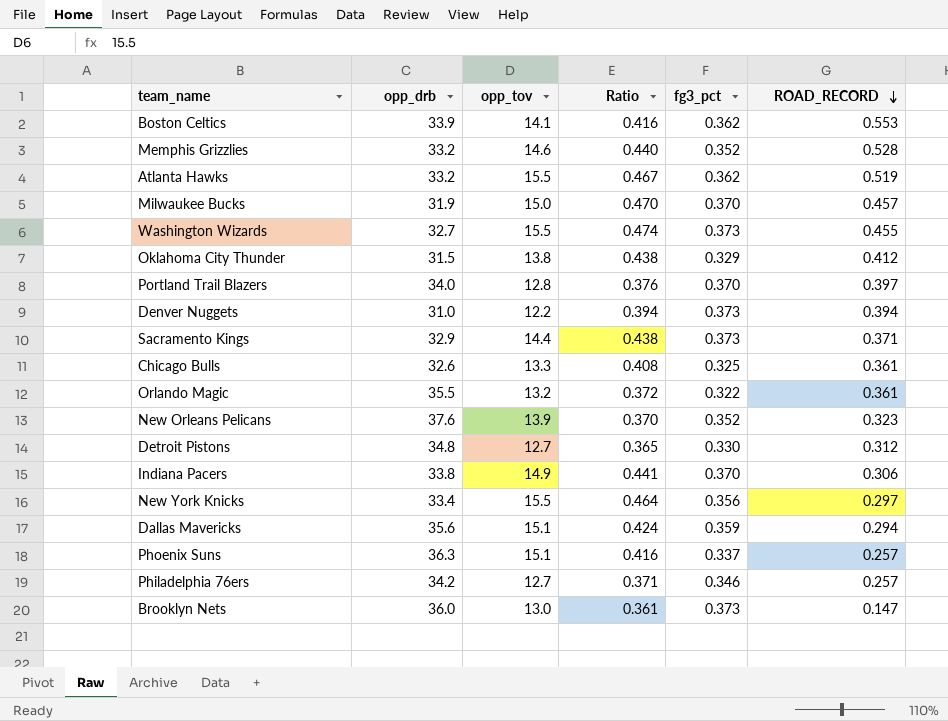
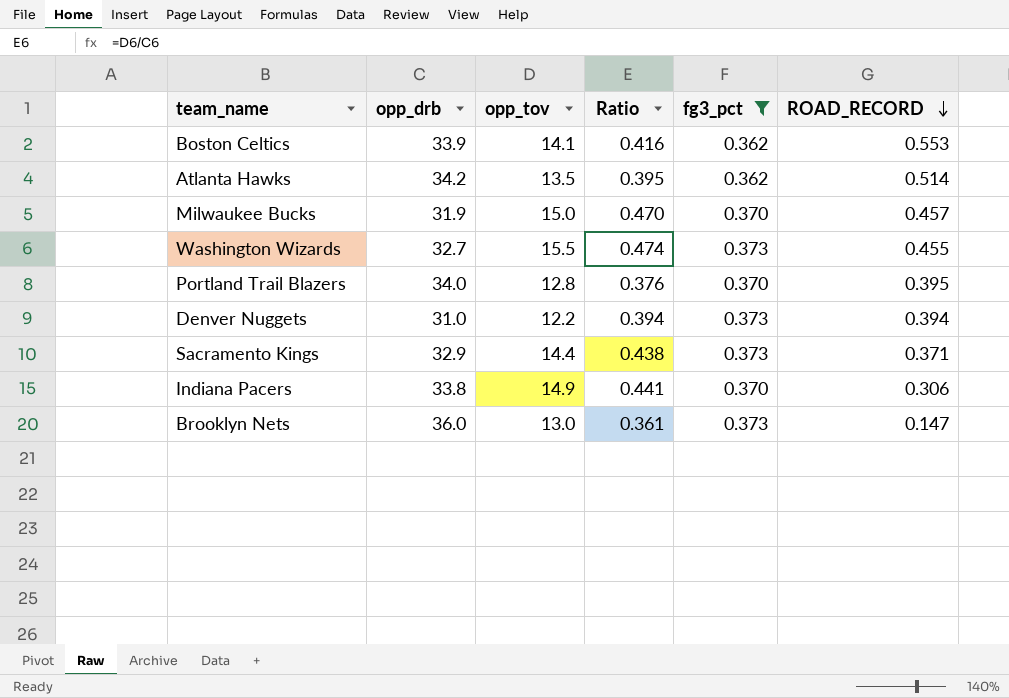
filter: none -> fg3_pct >= 0.362
Atlanta Hawks | opp_drb: 33.2 -> 34.2
Atlanta Hawks | opp_tov: 15.5 -> 13.5
Atlanta Hawks | Ratio: 0.467 -> 0.395
Atlanta Hawks | ROAD_RECORD: 0.519 -> 0.514
Portland Trail Blazers | ROAD_RECORD: 0.397 -> 0.395

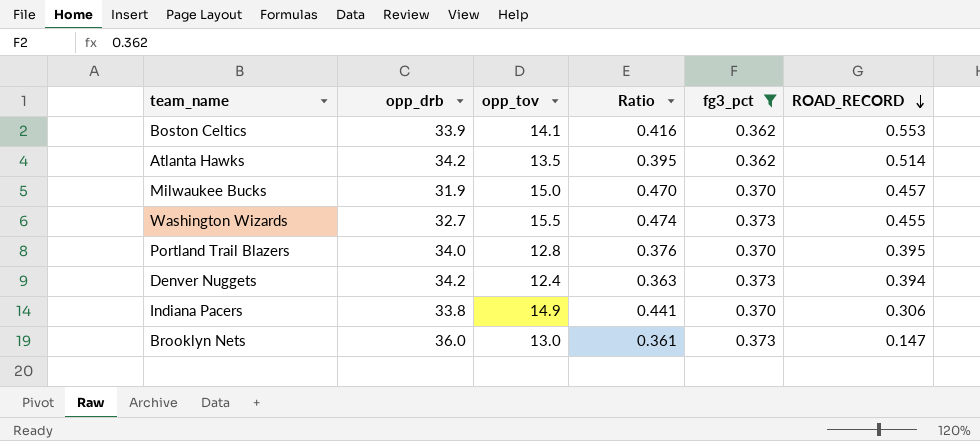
row Sacramento Kings: 32.9 | 14.4 | 0.438 | 0.373 | 0.371 -> none
Denver Nuggets | opp_drb: 31.0 -> 34.2
Denver Nuggets | opp_tov: 12.2 -> 12.4
Denver Nuggets | Ratio: 0.394 -> 0.363

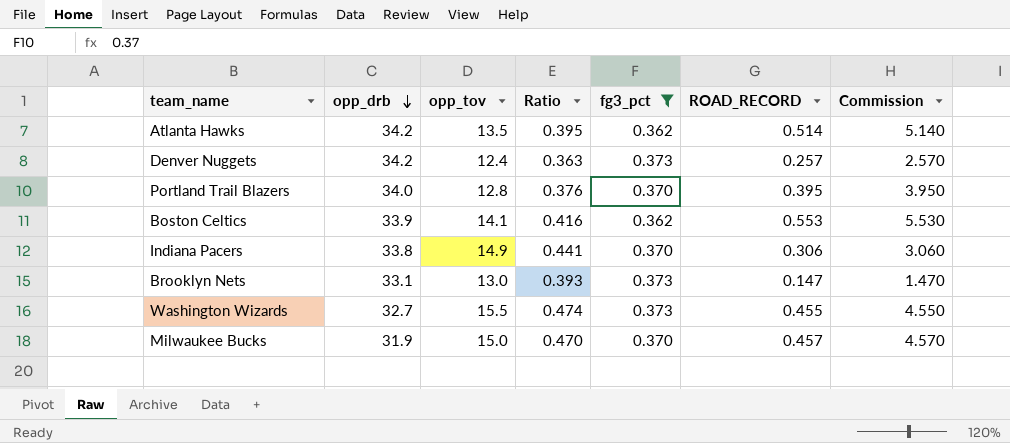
row order: ROAD_RECORD descending -> opp_drb descending
column Commission | formula: none -> [ROAD_RECORD] * 10
Denver Nuggets | ROAD_RECORD: 0.394 -> 0.257
Brooklyn Nets | opp_drb: 36.0 -> 33.1
Brooklyn Nets | Ratio: 0.361 -> 0.393

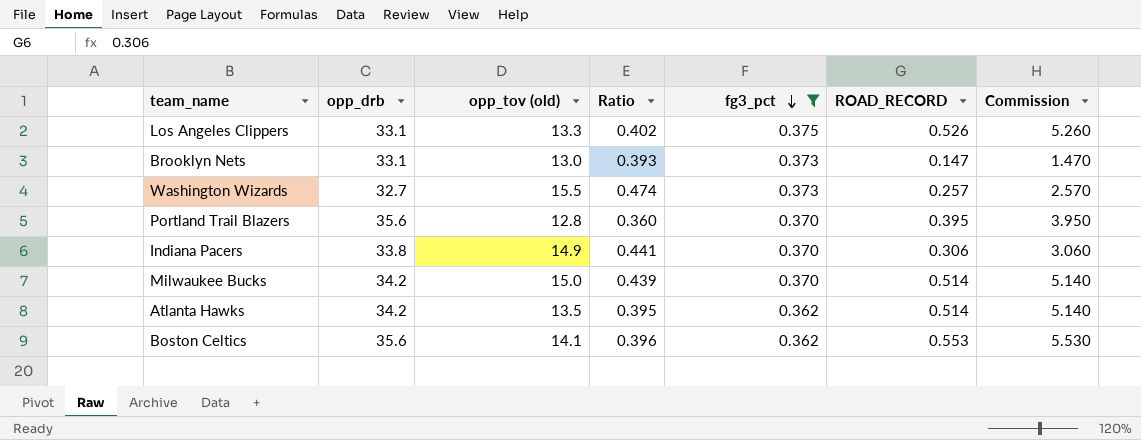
row order: opp_drb descending -> fg3_pct descending
column name: opp_tov -> opp_tov (old)
row Denver Nuggets: 34.2 | 12.4 | 0.363 | 0.373 | 0.257 | 2.570 -> none
row Los Angeles Clippers: none -> 33.1 | 13.3 | 0.402 | 0.375 | 0.526 | 5.260
Washington Wizards | ROAD_RECORD: 0.455 -> 0.257
Washington Wizards | Commission: 4.550 -> 2.570
Portland Trail Blazers | opp_drb: 34.0 -> 35.6
Portland Trail Blazers | Ratio: 0.376 -> 0.360
Milwaukee Bucks | opp_drb: 31.9 -> 34.2
Milwaukee Bucks | Ratio: 0.470 -> 0.439
Milwaukee Bucks | ROAD_RECORD: 0.457 -> 0.514
Milwaukee Bucks | Commission: 4.570 -> 5.140
Boston Celtics | opp_drb: 33.9 -> 35.6
Boston Celtics | Ratio: 0.416 -> 0.396

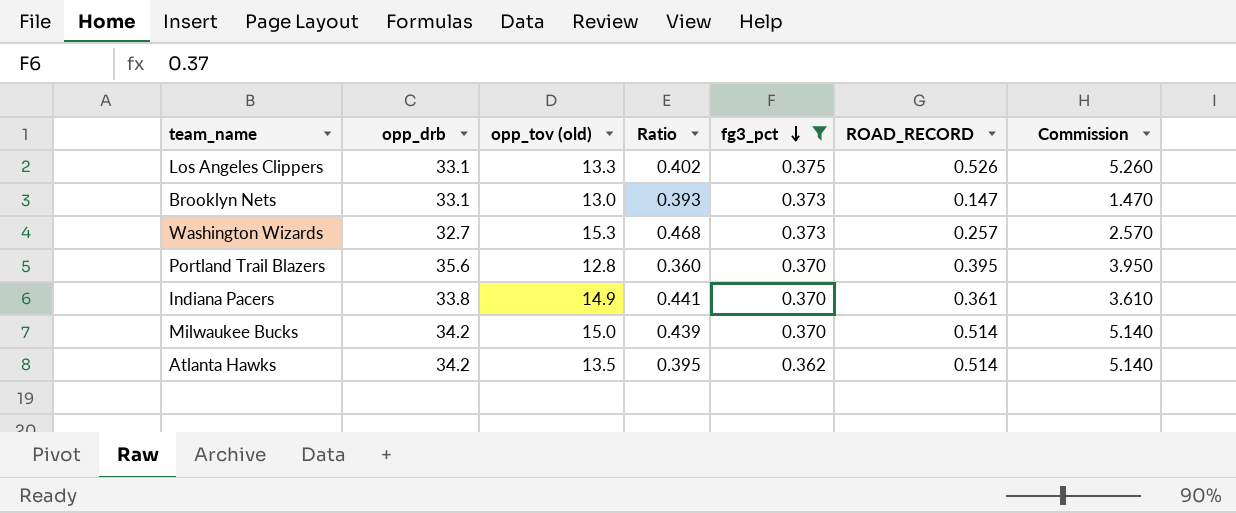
row Boston Celtics: 35.6 | 14.1 | 0.396 | 0.362 | 0.553 | 5.530 -> none
Washington Wizards | opp_tov (old): 15.5 -> 15.3
Washington Wizards | Ratio: 0.474 -> 0.468
Indiana Pacers | ROAD_RECORD: 0.306 -> 0.361
Indiana Pacers | Commission: 3.060 -> 3.610

